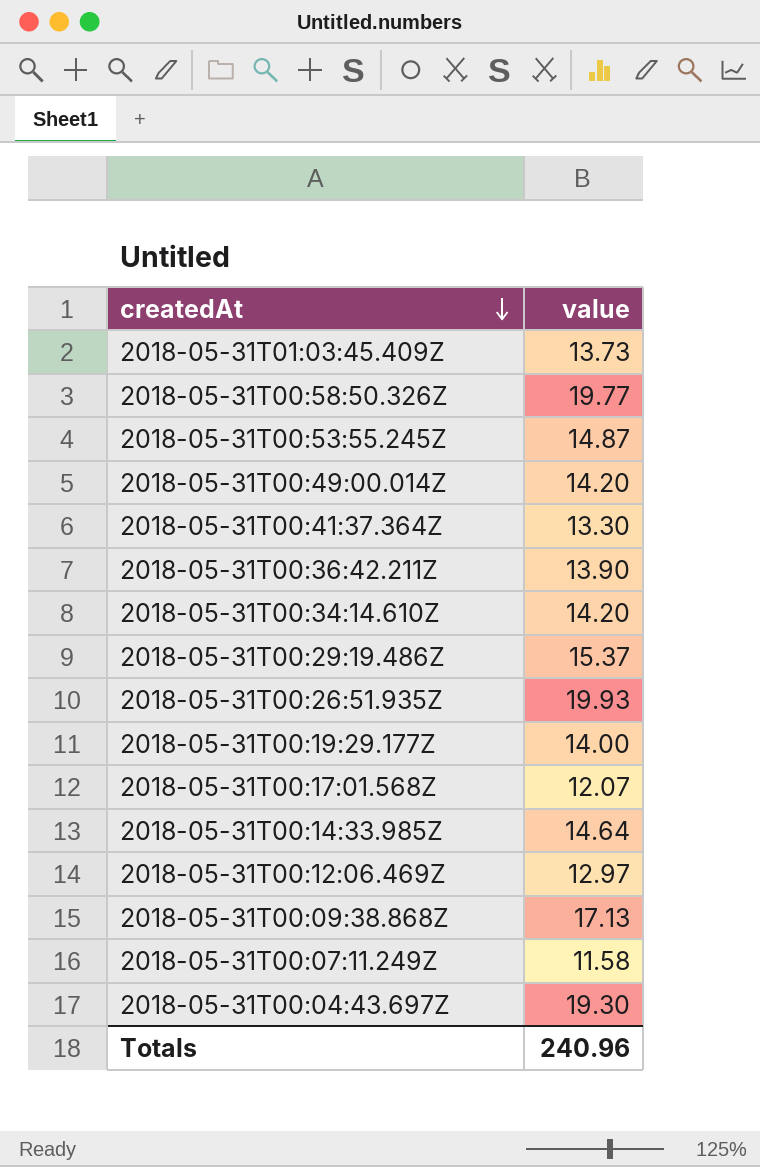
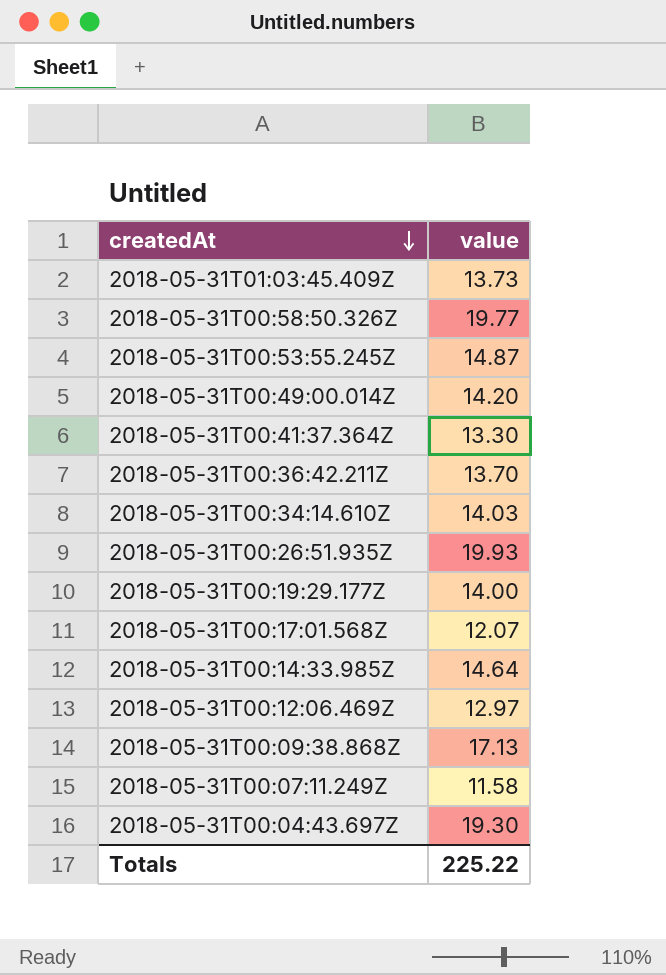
row 2018-05-31T00:29:19.486Z: 15.37 -> none
2018-05-31T00:36:42.211Z | value: 13.90 -> 13.70
2018-05-31T00:34:14.610Z | value: 14.20 -> 14.03
Totals | value: 240.96 -> 225.22

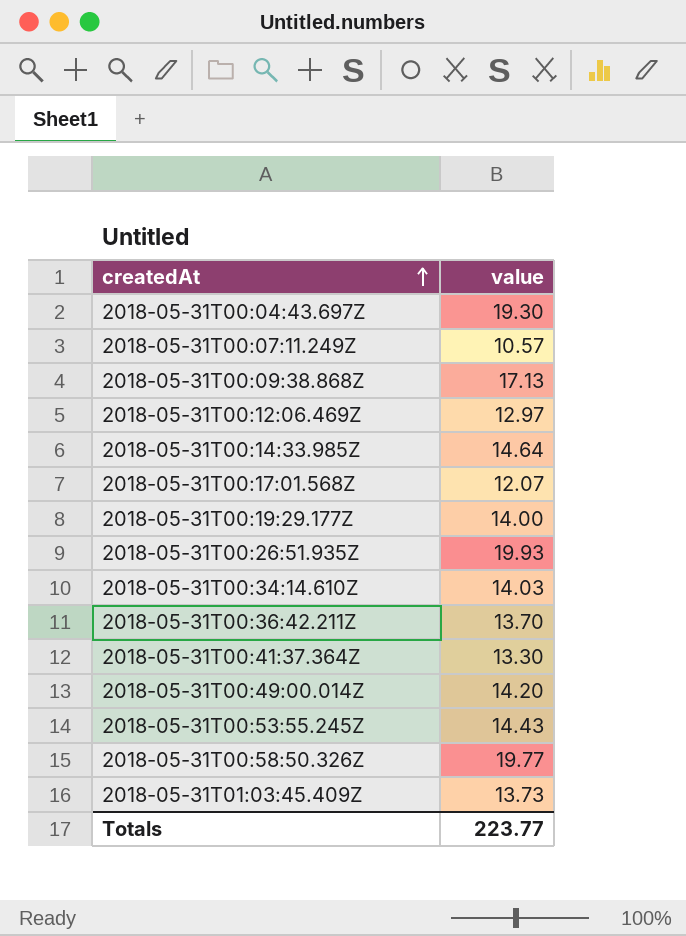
row order: createdAt descending -> createdAt ascending
2018-05-31T00:07:11.249Z | value: 11.58 -> 10.57
2018-05-31T00:53:55.245Z | value: 14.87 -> 14.43
Totals | value: 225.22 -> 223.77

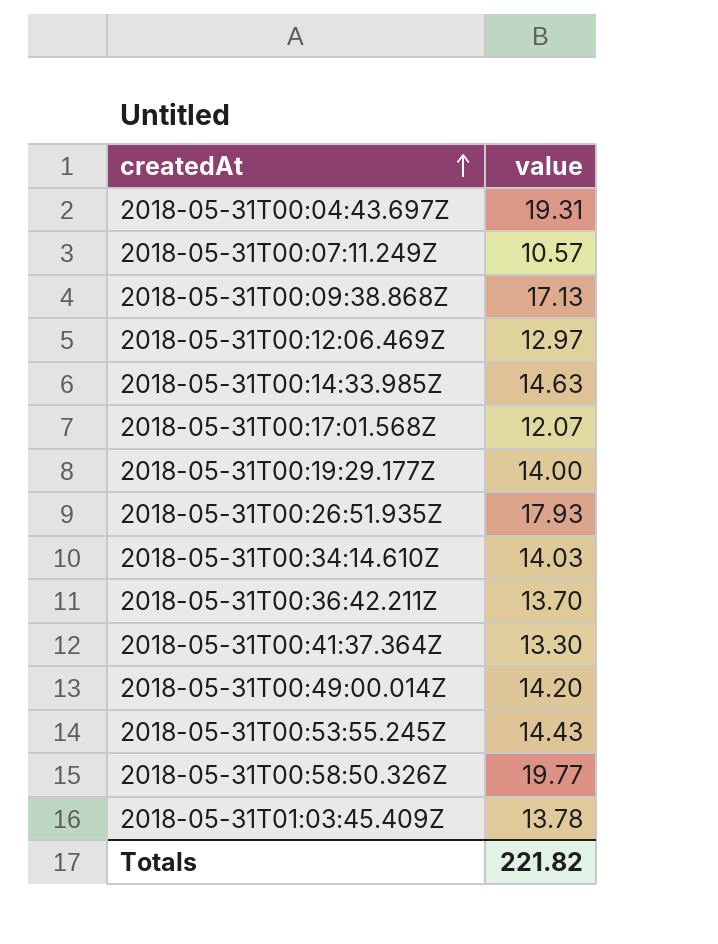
2018-05-31T00:04:43.697Z | value: 19.30 -> 19.31
2018-05-31T00:14:33.985Z | value: 14.64 -> 14.63
2018-05-31T00:26:51.935Z | value: 19.93 -> 17.93
2018-05-31T01:03:45.409Z | value: 13.73 -> 13.78
Totals | value: 223.77 -> 221.82

